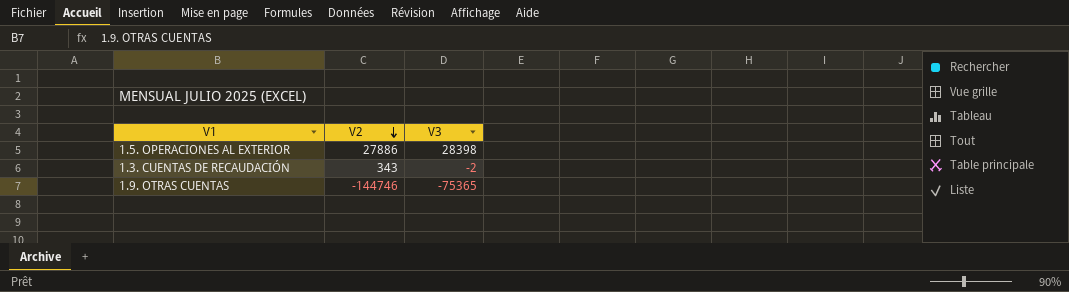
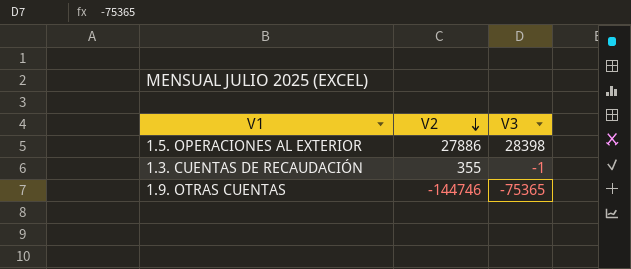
1.3. CUENTAS DE RECAUDACIÓN | V2: 343 -> 355
1.3. CUENTAS DE RECAUDACIÓN | V3: -2 -> -1

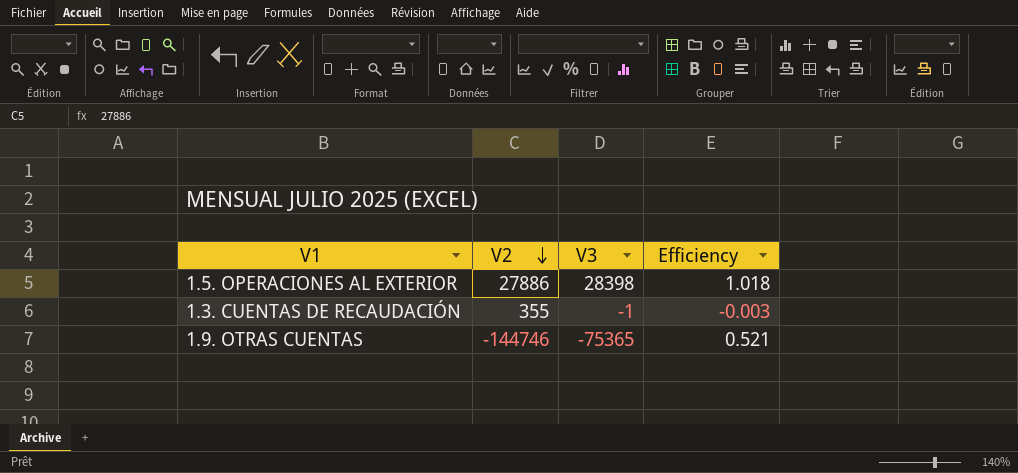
column Efficiency | formula: none -> [V3] / [V2]

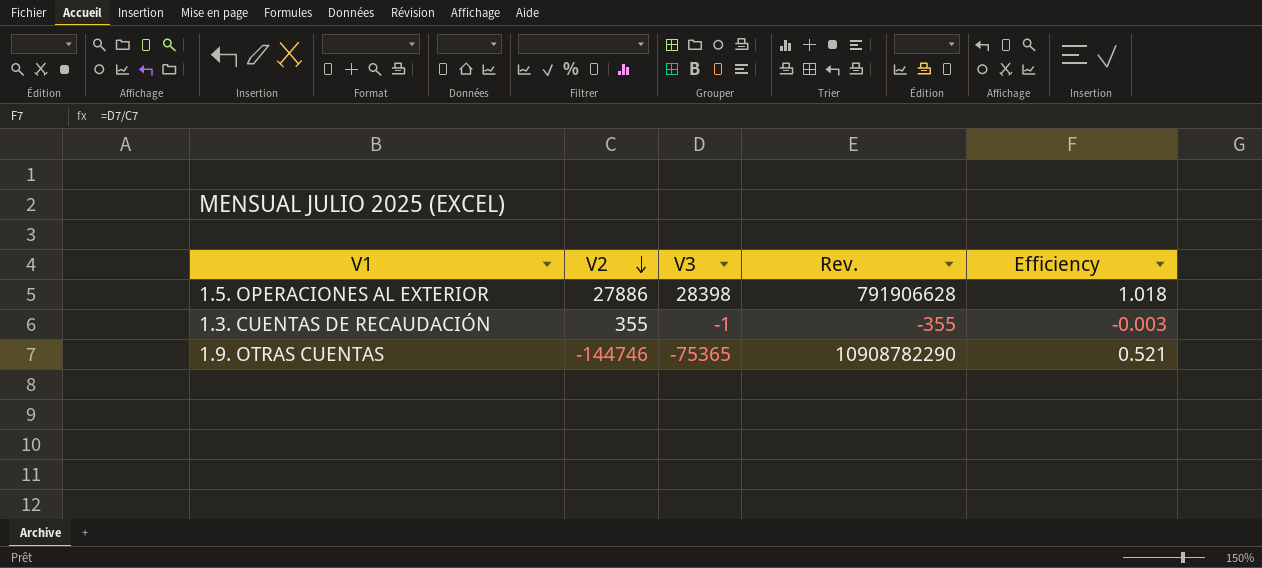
column Rev. | formula: none -> [V2] * [V3]

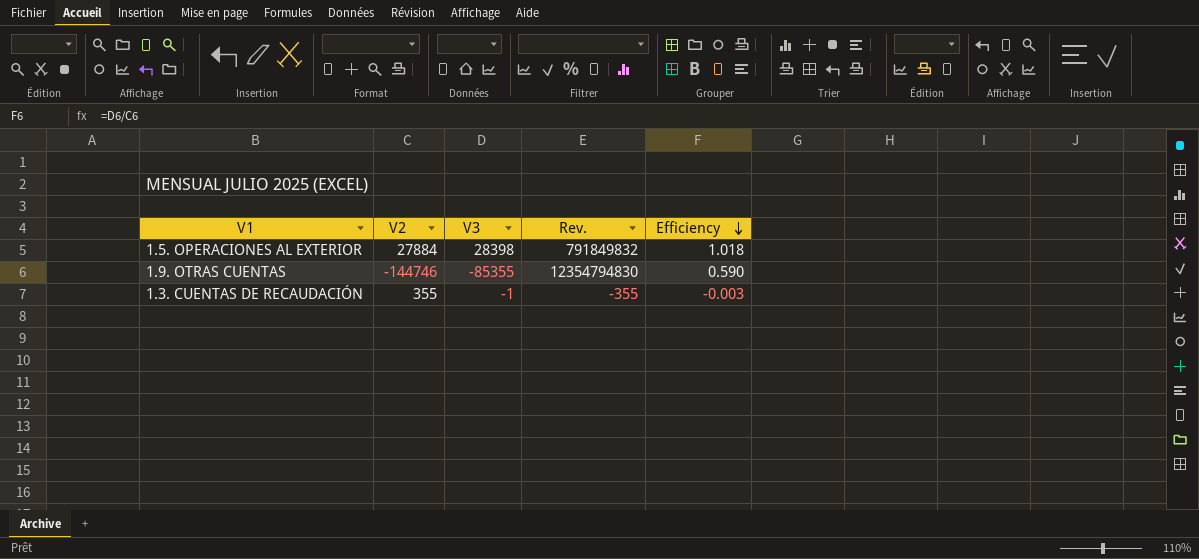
row order: V2 descending -> Efficiency descending
1.5. OPERACIONES AL EXTERIOR | V2: 27886 -> 27884
1.5. OPERACIONES AL EXTERIOR | Rev.: 791906628 -> 791849832
1.9. OTRAS CUENTAS | V3: -75365 -> -85355
1.9. OTRAS CUENTAS | Rev.: 10908782290 -> 12354794830
1.9. OTRAS CUENTAS | Efficiency: 0.521 -> 0.590

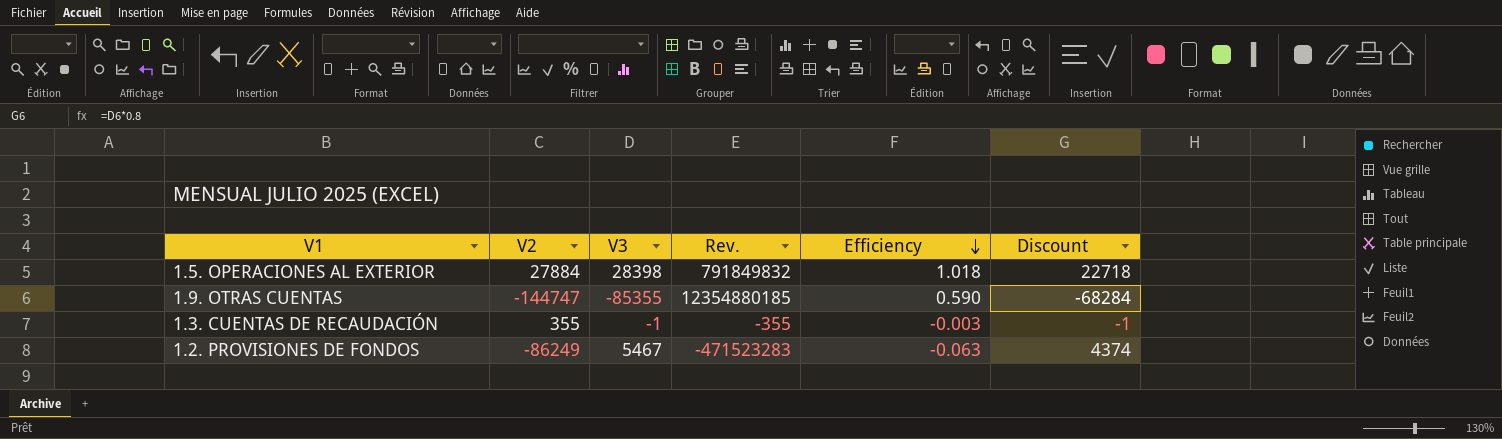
column Discount | formula: none -> [V3] * 0.8
1.9. OTRAS CUENTAS | V2: -144746 -> -144747
1.9. OTRAS CUENTAS | Rev.: 12354794830 -> 12354880185
row 1.2. PROVISIONES DE FONDOS: none -> -86249 | 5467 | -471523283 | -0.063 | 4374

